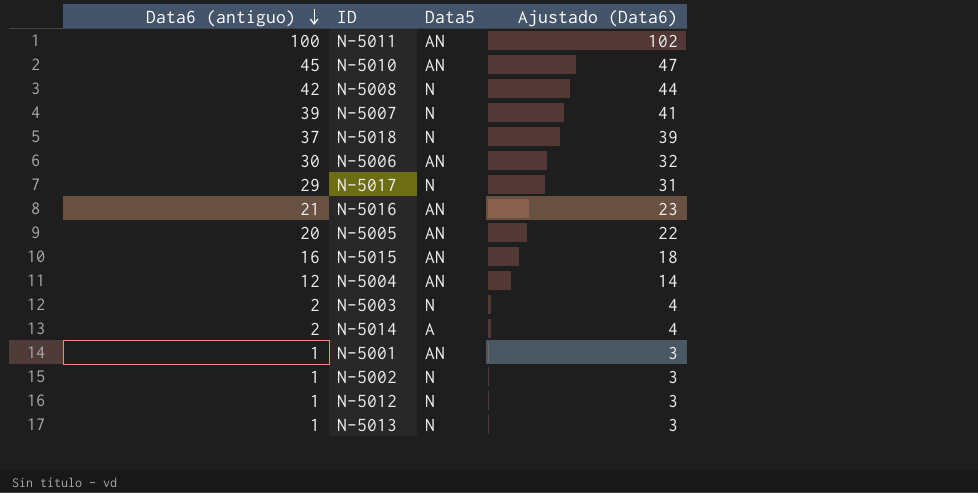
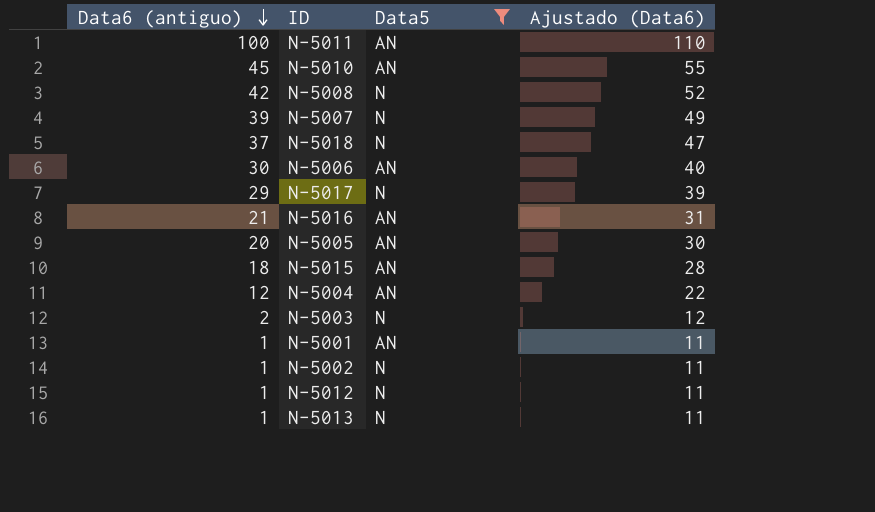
filter: none -> Data5 != A
column Ajustado (Data6) | formula: [Data6 (antiguo)] + 2 -> [Data6 (antiguo)] + 10
N-5015 | Data6 (antiguo): 16 -> 18

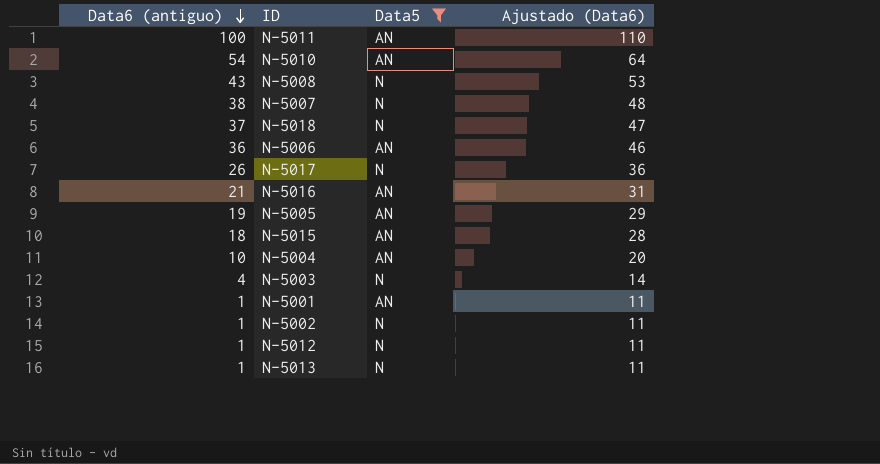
N-5010 | Data6 (antiguo): 45 -> 54
N-5010 | Ajustado (Data6): 55 -> 64
N-5008 | Data6 (antiguo): 42 -> 43
N-5008 | Ajustado (Data6): 52 -> 53
N-5007 | Data6 (antiguo): 39 -> 38
N-5007 | Ajustado (Data6): 49 -> 48
N-5006 | Data6 (antiguo): 30 -> 36
N-5006 | Ajustado (Data6): 40 -> 46
N-5017 | Data6 (antiguo): 29 -> 26
N-5017 | Ajustado (Data6): 39 -> 36
N-5005 | Data6 (antiguo): 20 -> 19
N-5005 | Ajustado (Data6): 30 -> 29
N-5004 | Data6 (antiguo): 12 -> 10
N-5004 | Ajustado (Data6): 22 -> 20
N-5003 | Data6 (antiguo): 2 -> 4
N-5003 | Ajustado (Data6): 12 -> 14

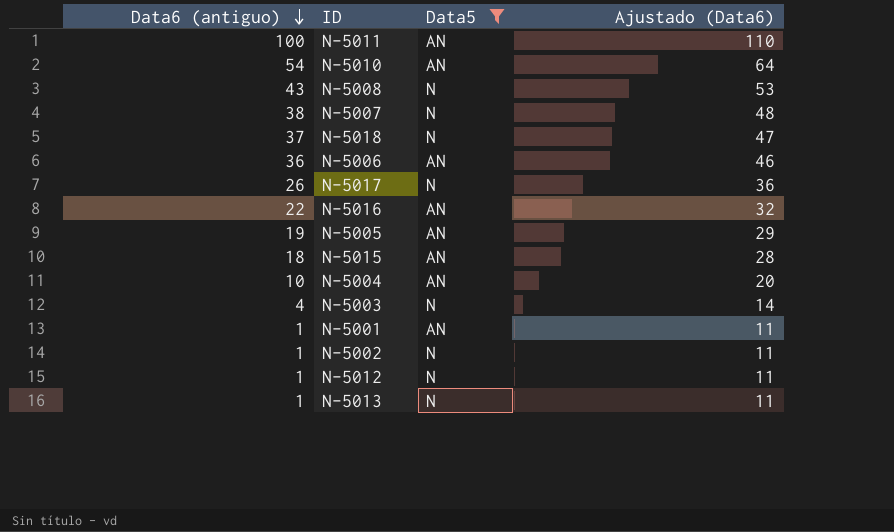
N-5016 | Data6 (antiguo): 21 -> 22
N-5016 | Ajustado (Data6): 31 -> 32

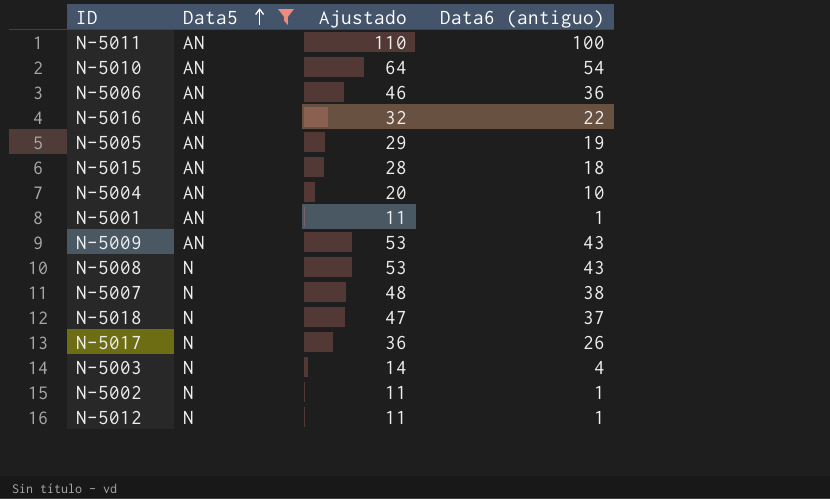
row order: Data6 (antiguo) descending -> Data5 ascending
column name: Ajustado (Data6) -> Ajustado
column Data6 (antiguo) | position: 1 -> 4
row N-5013: 1 | N | 11 -> none
row N-5009: none -> AN | 53 | 43

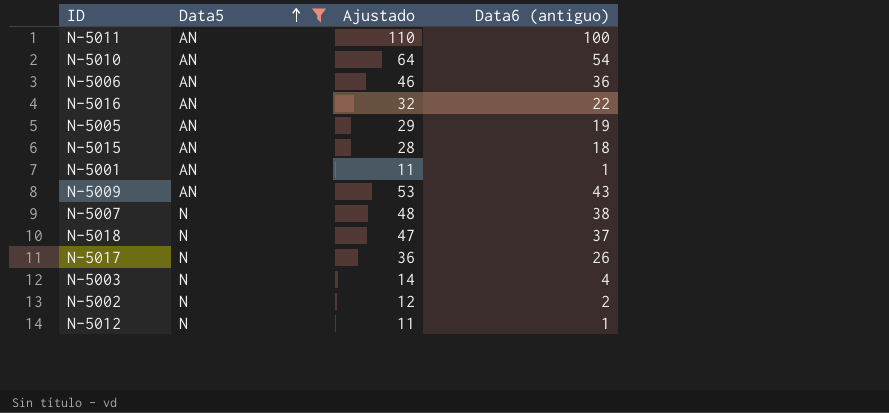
row N-5004: AN | 20 | 10 -> none
row N-5008: N | 53 | 43 -> none
N-5002 | Ajustado: 11 -> 12
N-5002 | Data6 (antiguo): 1 -> 2

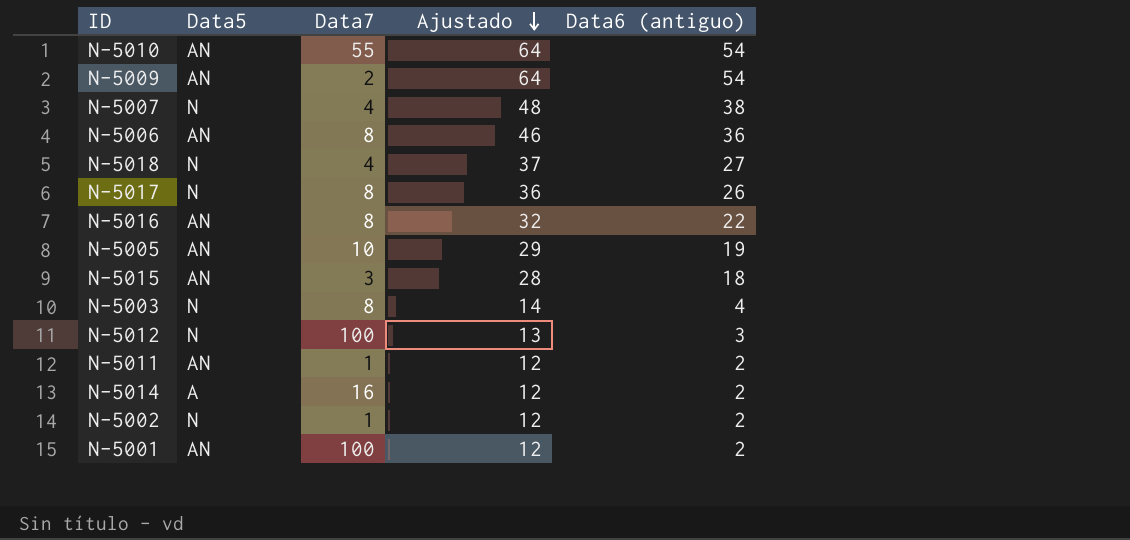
filter: Data5 != A -> none
row order: Data5 ascending -> Ajustado descending
column Data7 | position: none -> 3
N-5009 | Ajustado: 53 -> 64
N-5009 | Data6 (antiguo): 43 -> 54
N-5018 | Ajustado: 47 -> 37
N-5018 | Data6 (antiguo): 37 -> 27
N-5012 | Ajustado: 11 -> 13
N-5012 | Data6 (antiguo): 1 -> 3
N-5011 | Ajustado: 110 -> 12
N-5011 | Data6 (antiguo): 100 -> 2
N-5001 | Ajustado: 11 -> 12
N-5001 | Data6 (antiguo): 1 -> 2

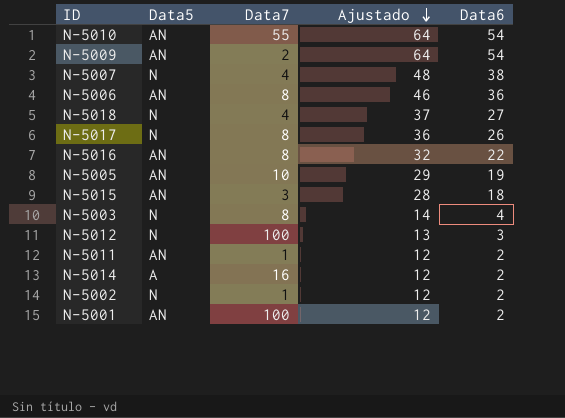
column name: Data6 (antiguo) -> Data6

